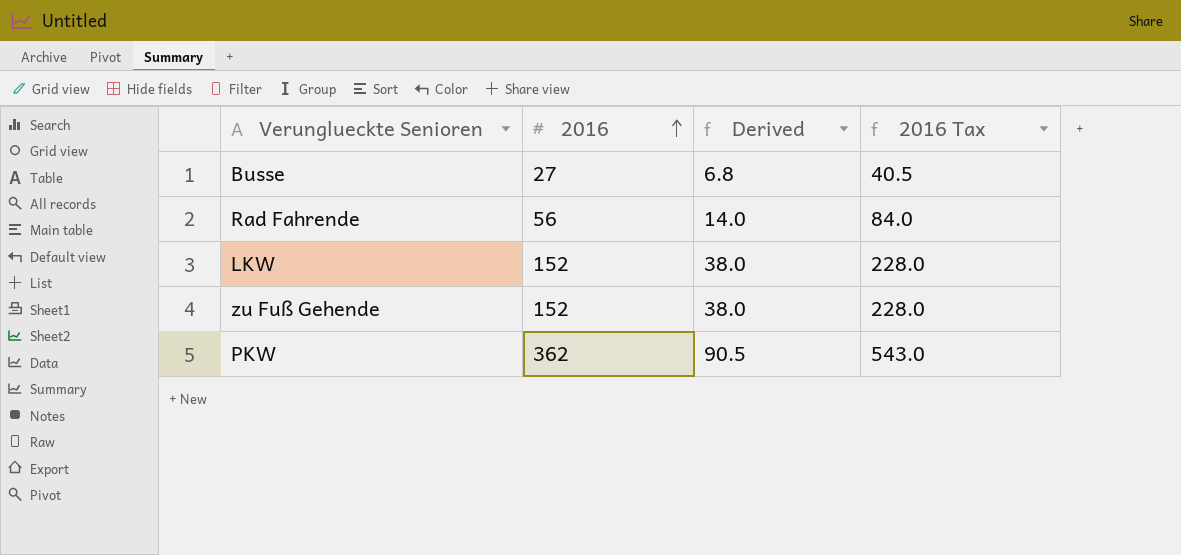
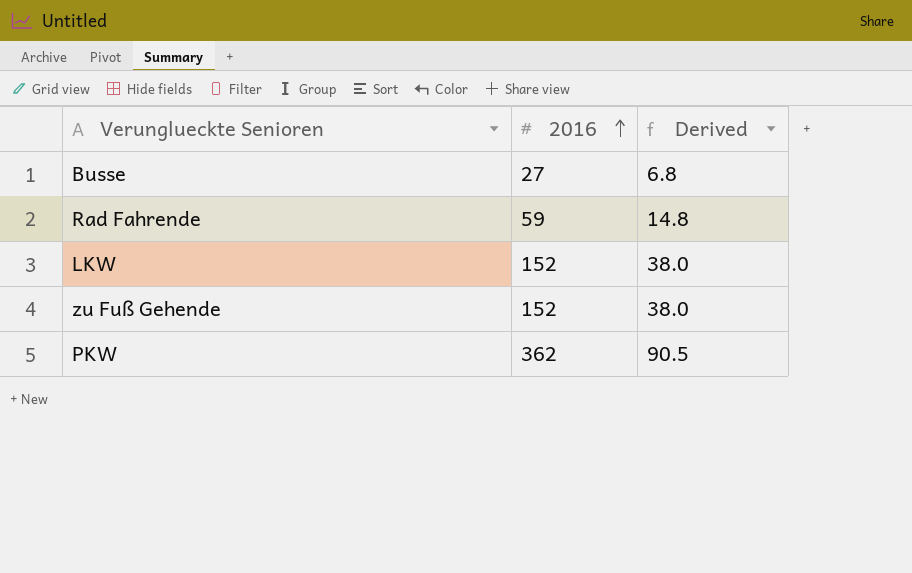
column 2016 Tax | formula: [2016] * 1.5 -> none
Rad Fahrende | 2016: 56 -> 59
Rad Fahrende | Derived: 14.0 -> 14.8

